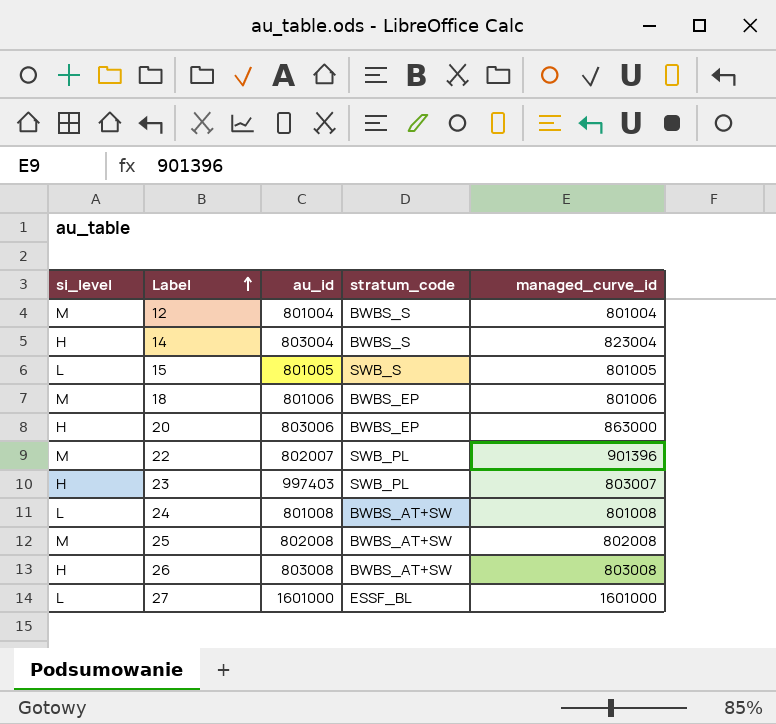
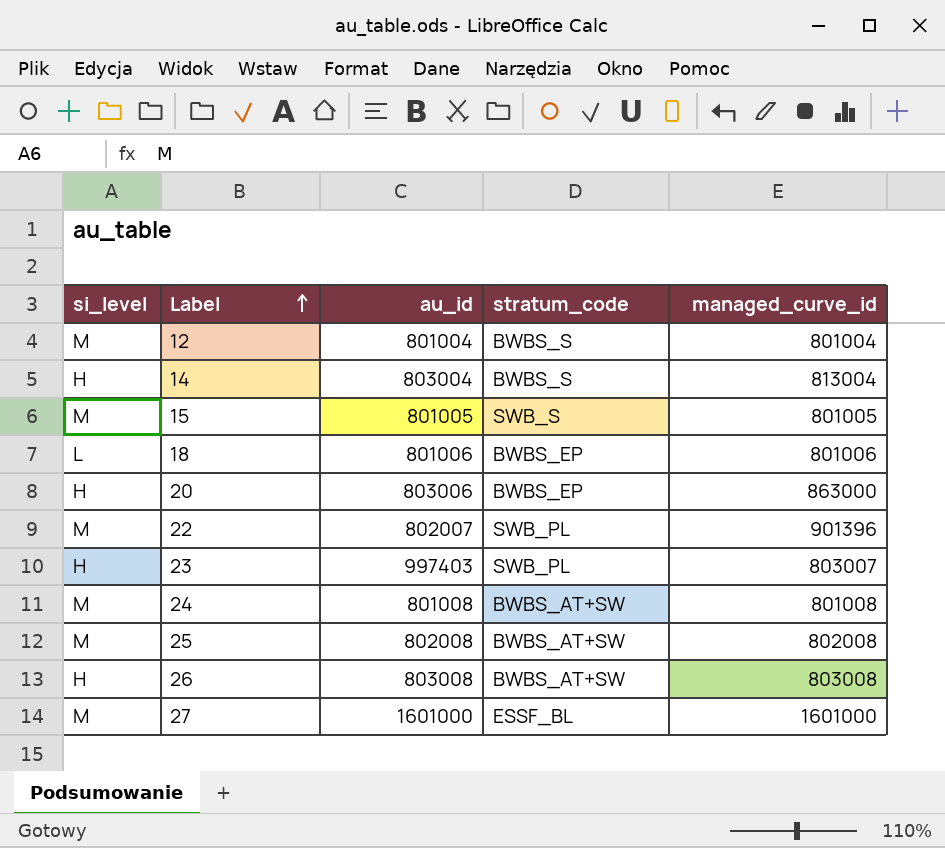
14 | managed_curve_id: 823004 -> 813004
15 | si_level: L -> M
18 | si_level: M -> L
24 | si_level: L -> M
27 | si_level: L -> M

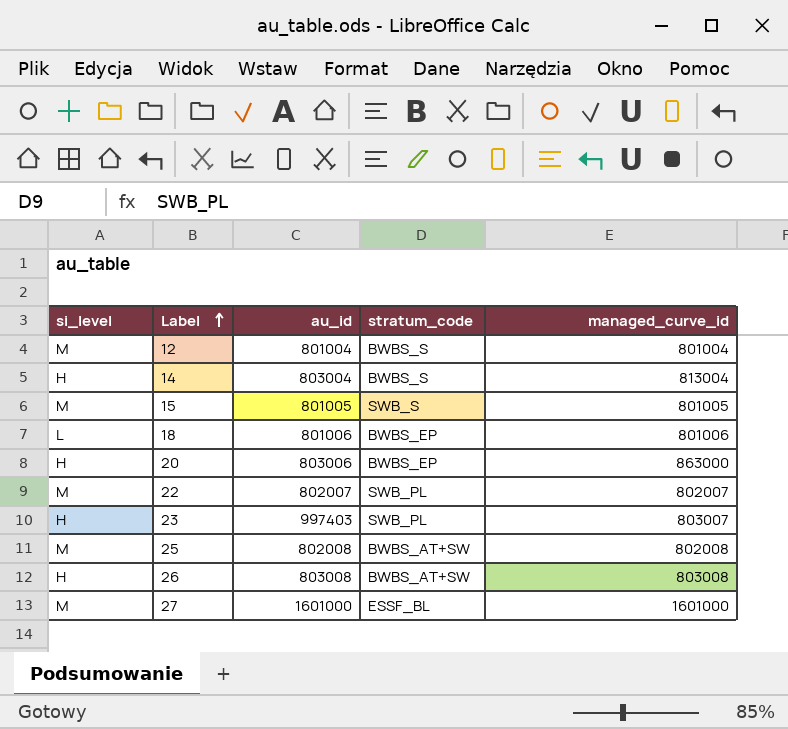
row 24: M | 801008 | BWBS_AT+SW | 801008 -> none
22 | managed_curve_id: 901396 -> 802007

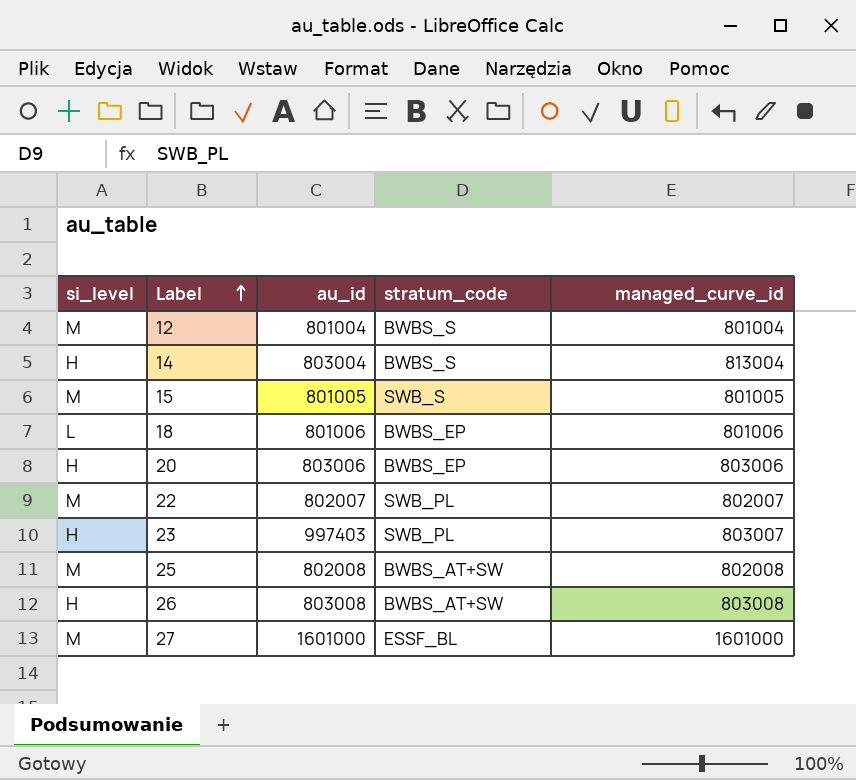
20 | managed_curve_id: 863000 -> 803006

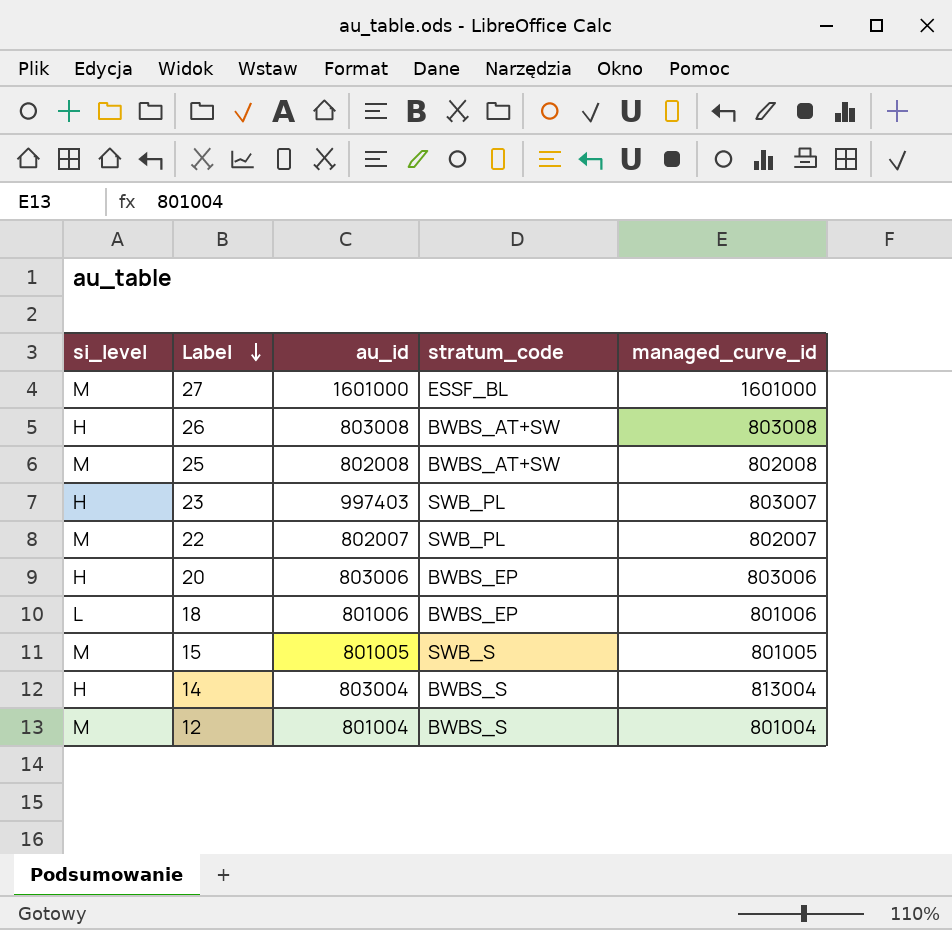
row order: Label ascending -> Label descending

